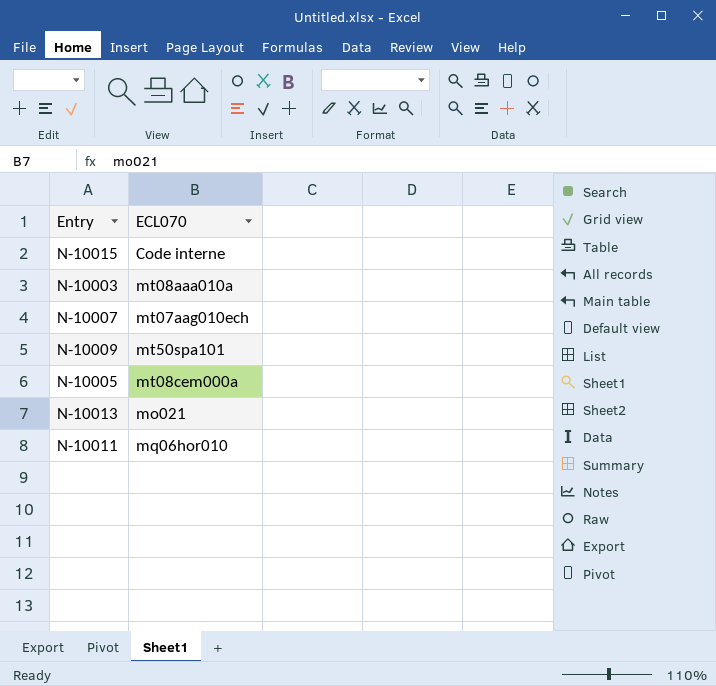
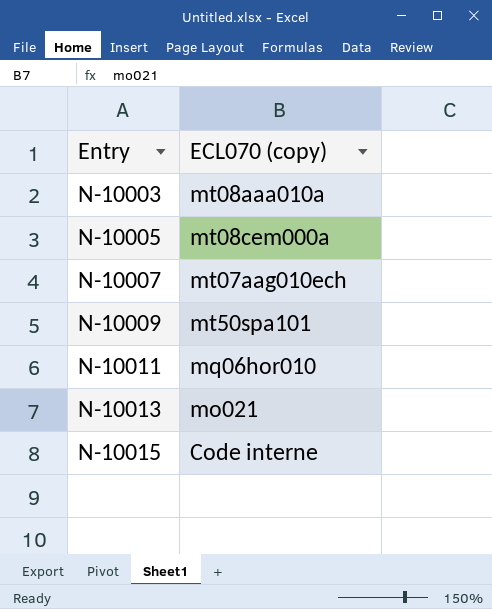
row order: none -> Entry ascending
column name: ECL070 -> ECL070 (copy)

